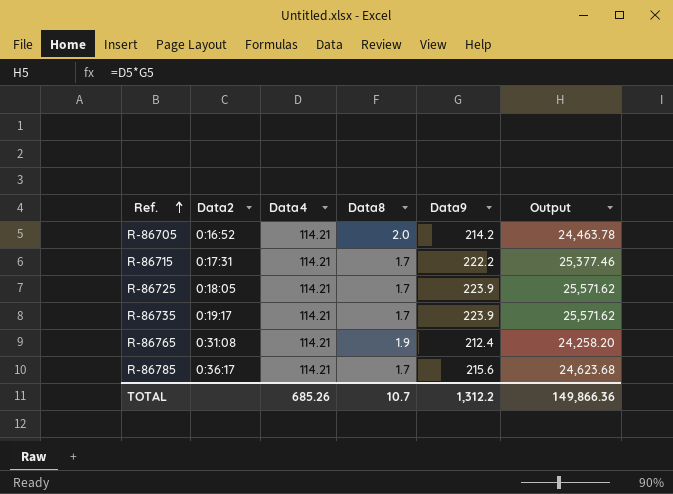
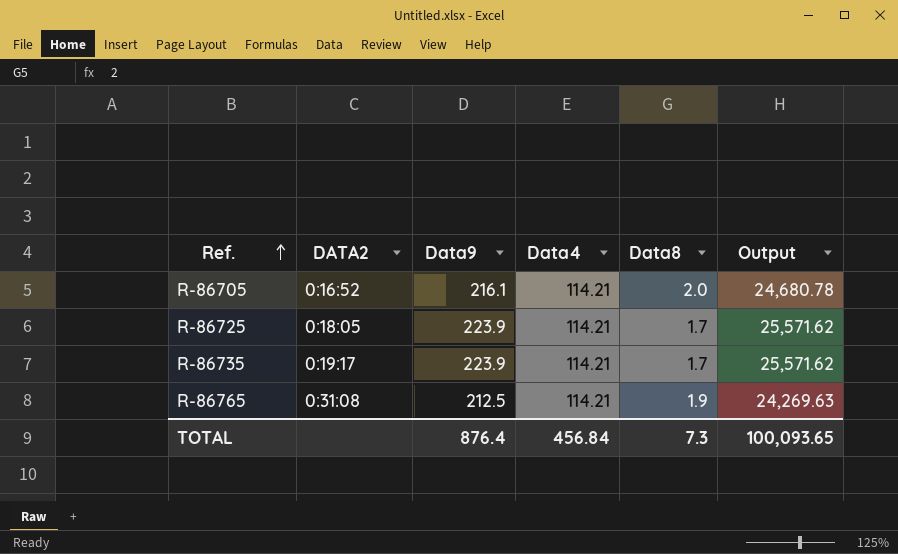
column name: Data2 -> DATA2
column Data9 | position: 5 -> 3
row R-86715: 0:17:31 | 114.21 | 1.7 | 222.2 | 25,377.46 -> none
row R-86785: 0:36:17 | 114.21 | 1.7 | 215.6 | 24,623.68 -> none
R-86705 | Data9: 214.2 -> 216.1
R-86705 | Output: 24,463.78 -> 24,680.78
R-86765 | Data9: 212.4 -> 212.5
R-86765 | Output: 24,258.20 -> 24,269.63
TOTAL | Data9: 1,312.2 -> 876.4
TOTAL | Data4: 685.26 -> 456.84
TOTAL | Data8: 10.7 -> 7.3
TOTAL | Output: 149,866.36 -> 100,093.65

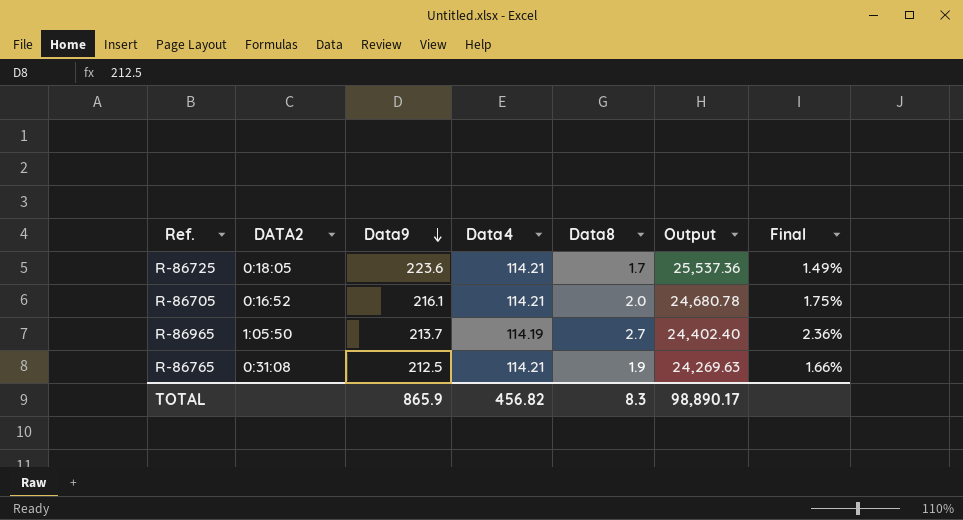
row order: Ref. ascending -> Data9 descending
column Final | formula: none -> [Data8] / [Data4]
row R-86735: 0:19:17 | 223.9 | 114.21 | 1.7 | 25,571.62 -> none
R-86725 | Data9: 223.9 -> 223.6
R-86725 | Output: 25,571.62 -> 25,537.36
row R-86965: none -> 1:05:50 | 213.7 | 114.19 | 2.7 | 24,402.40 | 2.36%
TOTAL | Data9: 876.4 -> 865.9
TOTAL | Data4: 456.84 -> 456.82
TOTAL | Data8: 7.3 -> 8.3
TOTAL | Output: 100,093.65 -> 98,890.17

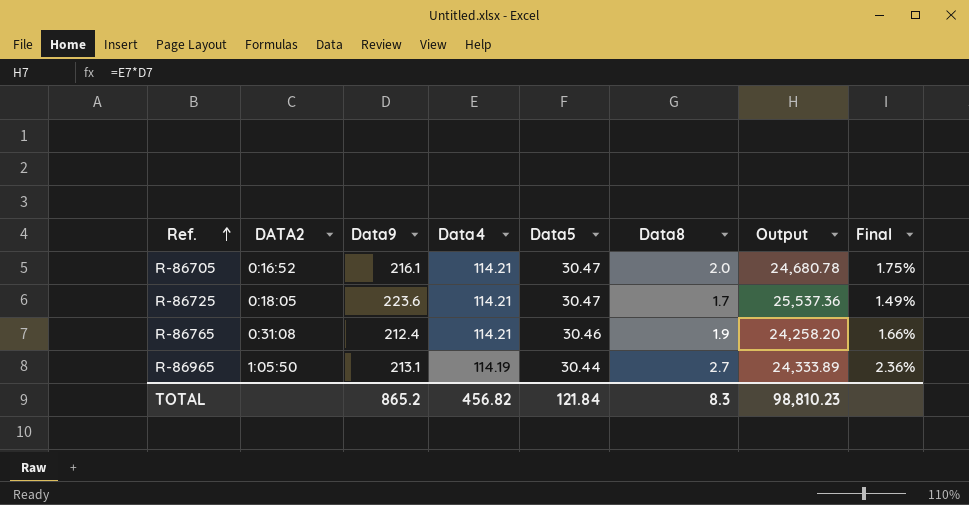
row order: Data9 descending -> Ref. ascending
column Data5 | position: none -> 5
R-86765 | Data9: 212.5 -> 212.4
R-86765 | Output: 24,269.63 -> 24,258.20
R-86965 | Data9: 213.7 -> 213.1
R-86965 | Output: 24,402.40 -> 24,333.89
TOTAL | Data9: 865.9 -> 865.2
TOTAL | Output: 98,890.17 -> 98,810.23

